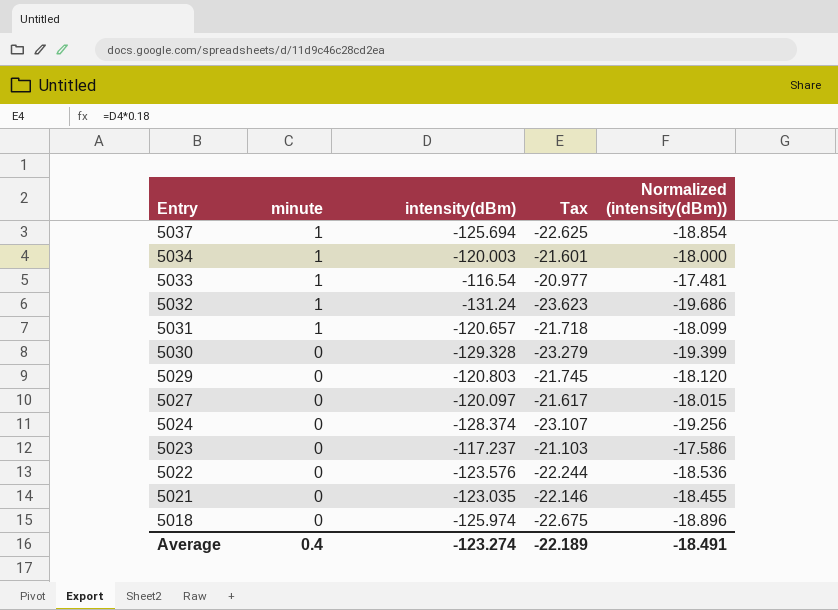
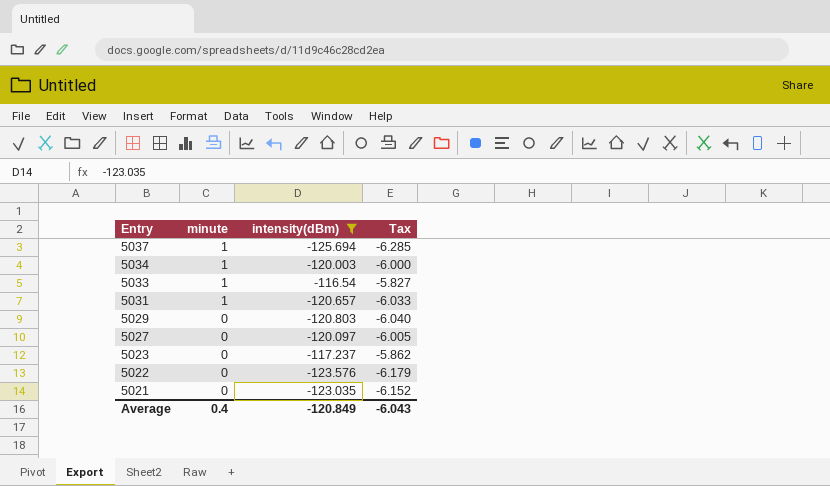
filter: none -> intensity(dBm) >= -125.694
column Normalized (intensity(dBm)) | formula: [intensity(dBm)] * 0.15 -> none
column Tax | formula: [intensity(dBm)] * 0.18 -> [intensity(dBm)] * 0.05
Average | intensity(dBm): -123.274 -> -120.849
Average | Tax: -22.189 -> -6.043

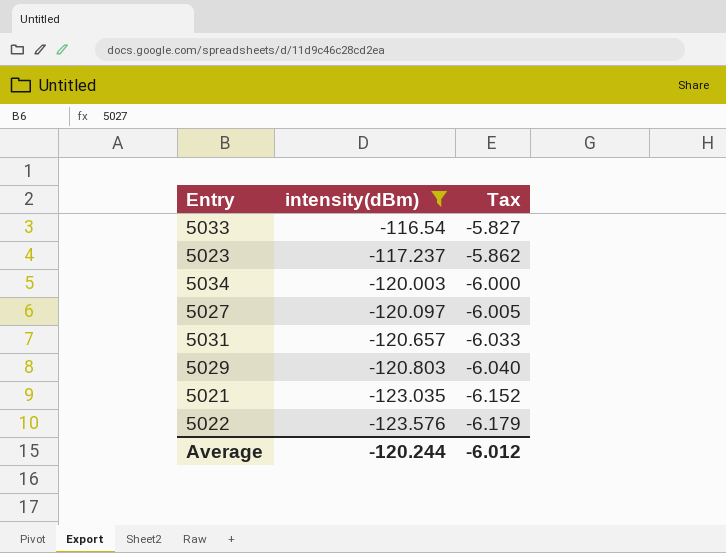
row order: Entry descending -> intensity(dBm) descending
column minute | position: 2 -> none
row 5037: 1 | -125.694 | -6.285 -> none
Average | intensity(dBm): -120.849 -> -120.244
Average | Tax: -6.043 -> -6.012

